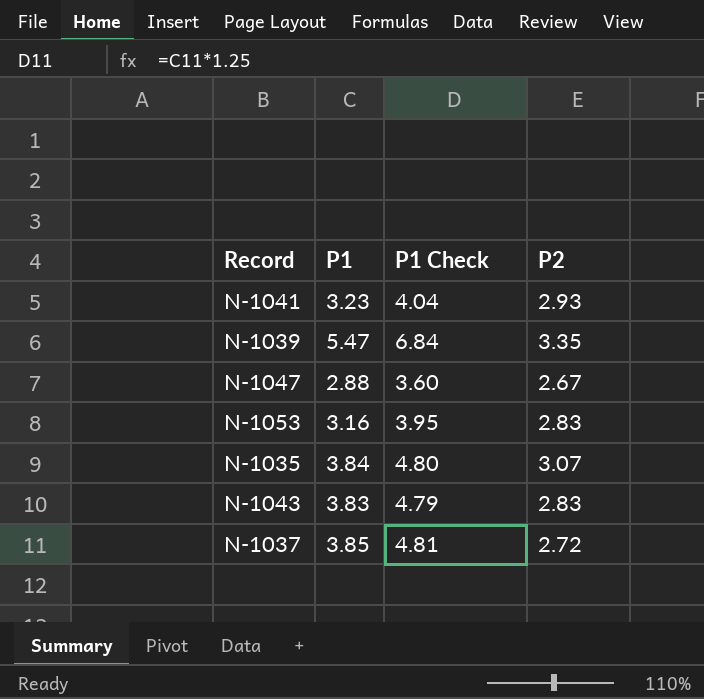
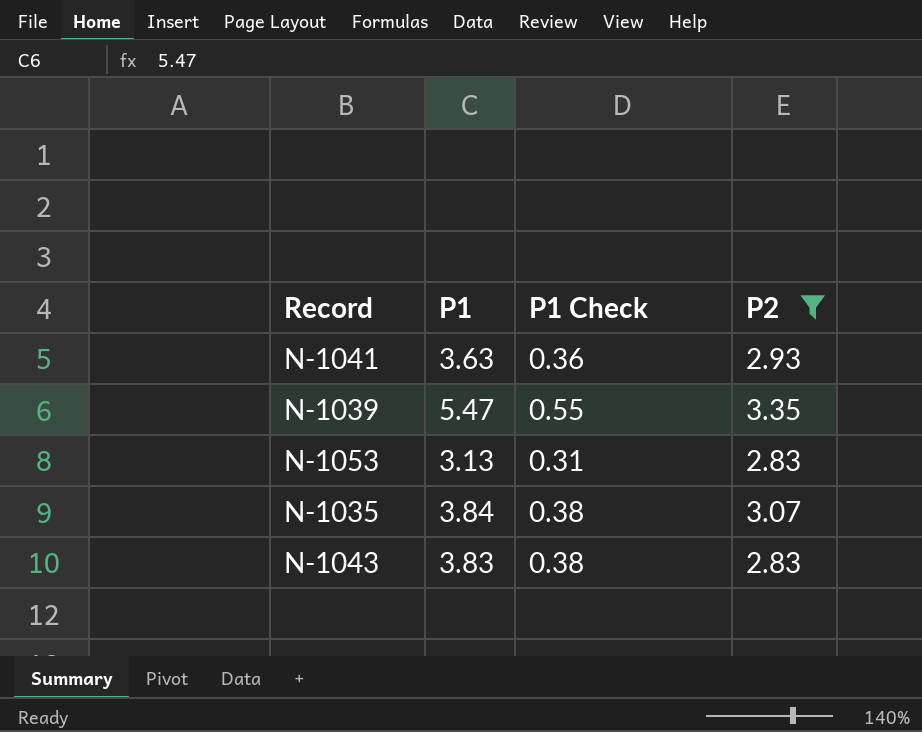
filter: none -> P2 >= 2.83
column P1 Check | formula: [P1] * 1.25 -> [P1] * 0.1
N-1041 | P1: 3.23 -> 3.63
N-1053 | P1: 3.16 -> 3.13

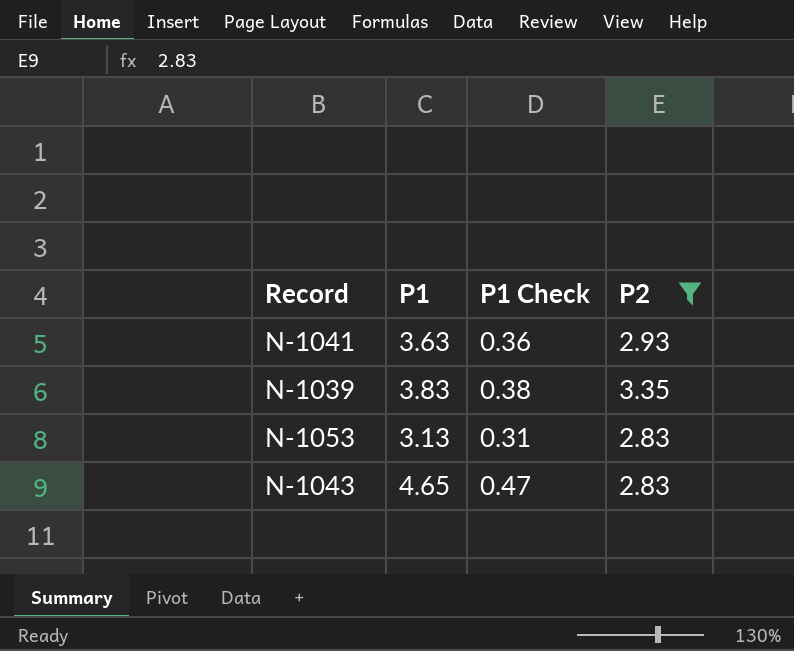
row N-1035: 3.84 | 0.38 | 3.07 -> none
N-1039 | P1: 5.47 -> 3.83
N-1039 | P1 Check: 0.55 -> 0.38
N-1043 | P1: 3.83 -> 4.65
N-1043 | P1 Check: 0.38 -> 0.47

